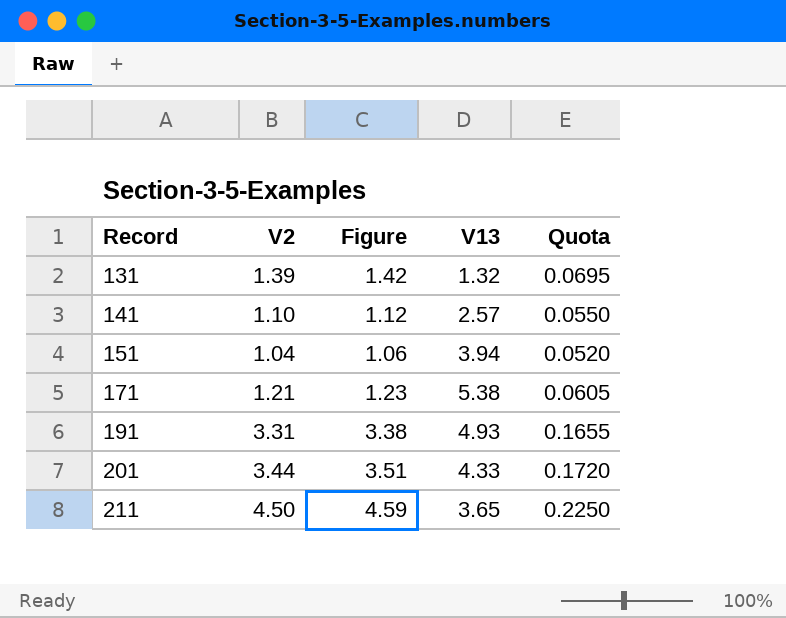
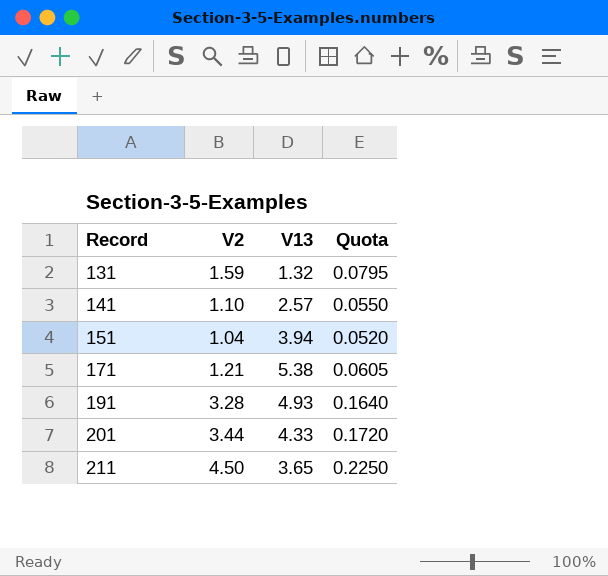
column Figure | formula: [V2] * 1.02 -> none
131 | V2: 1.39 -> 1.59
131 | Quota: 0.0695 -> 0.0795
191 | V2: 3.31 -> 3.28
191 | Quota: 0.1655 -> 0.1640

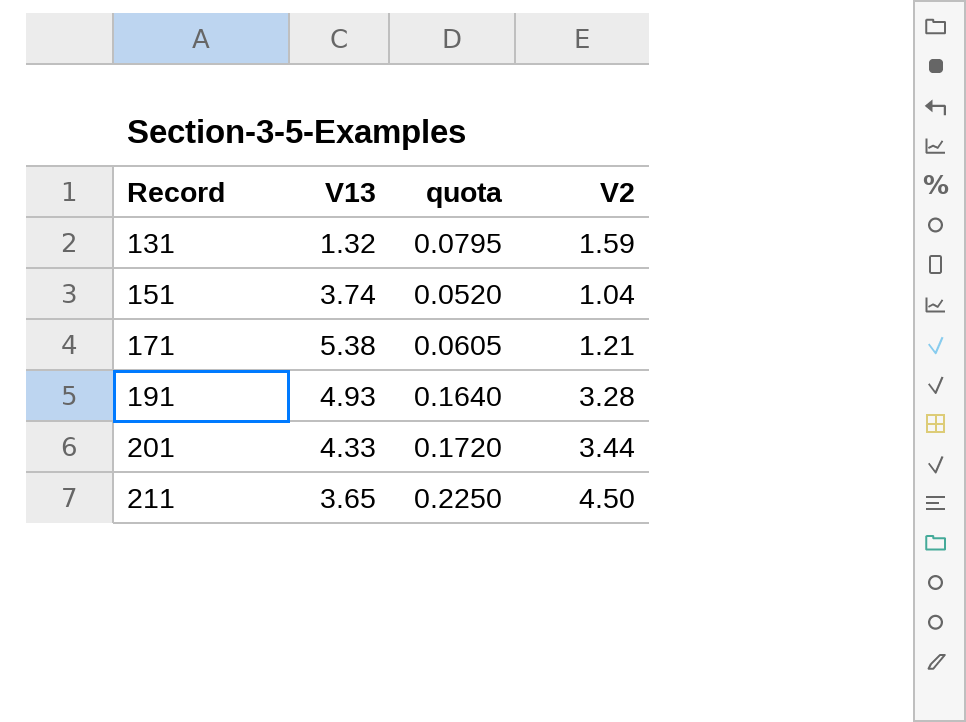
column name: Quota -> quota
column V2 | position: 2 -> 4
row 141: 1.10 | 2.57 | 0.0550 -> none
151 | V13: 3.94 -> 3.74

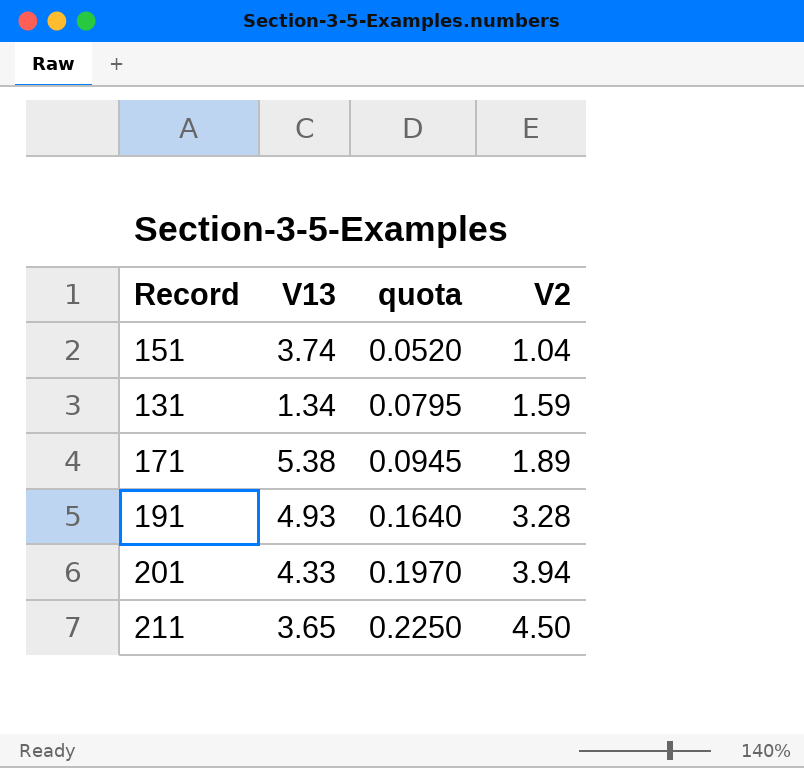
row order: Record ascending -> quota ascending
131 | V13: 1.32 -> 1.34
171 | quota: 0.0605 -> 0.0945
171 | V2: 1.21 -> 1.89
201 | quota: 0.1720 -> 0.1970
201 | V2: 3.44 -> 3.94

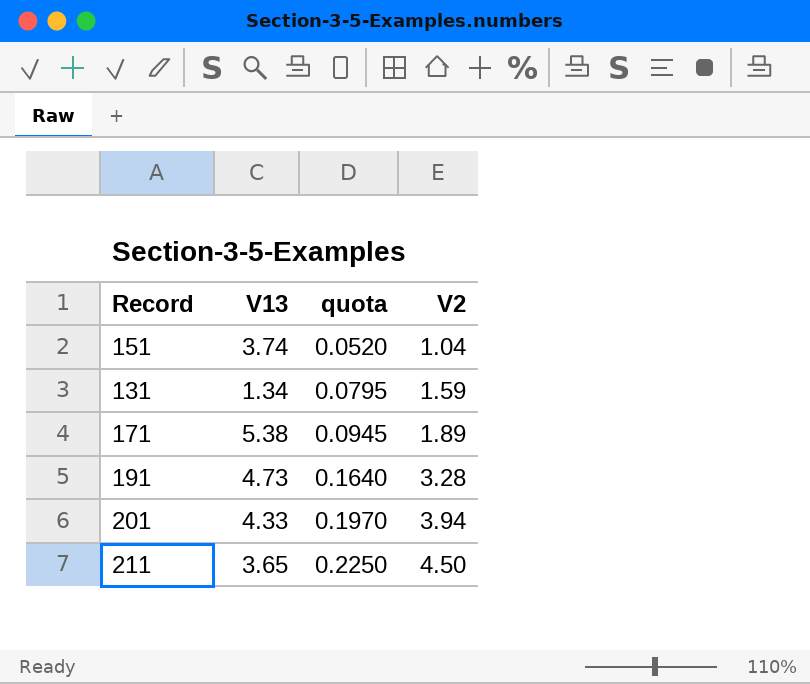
191 | V13: 4.93 -> 4.73

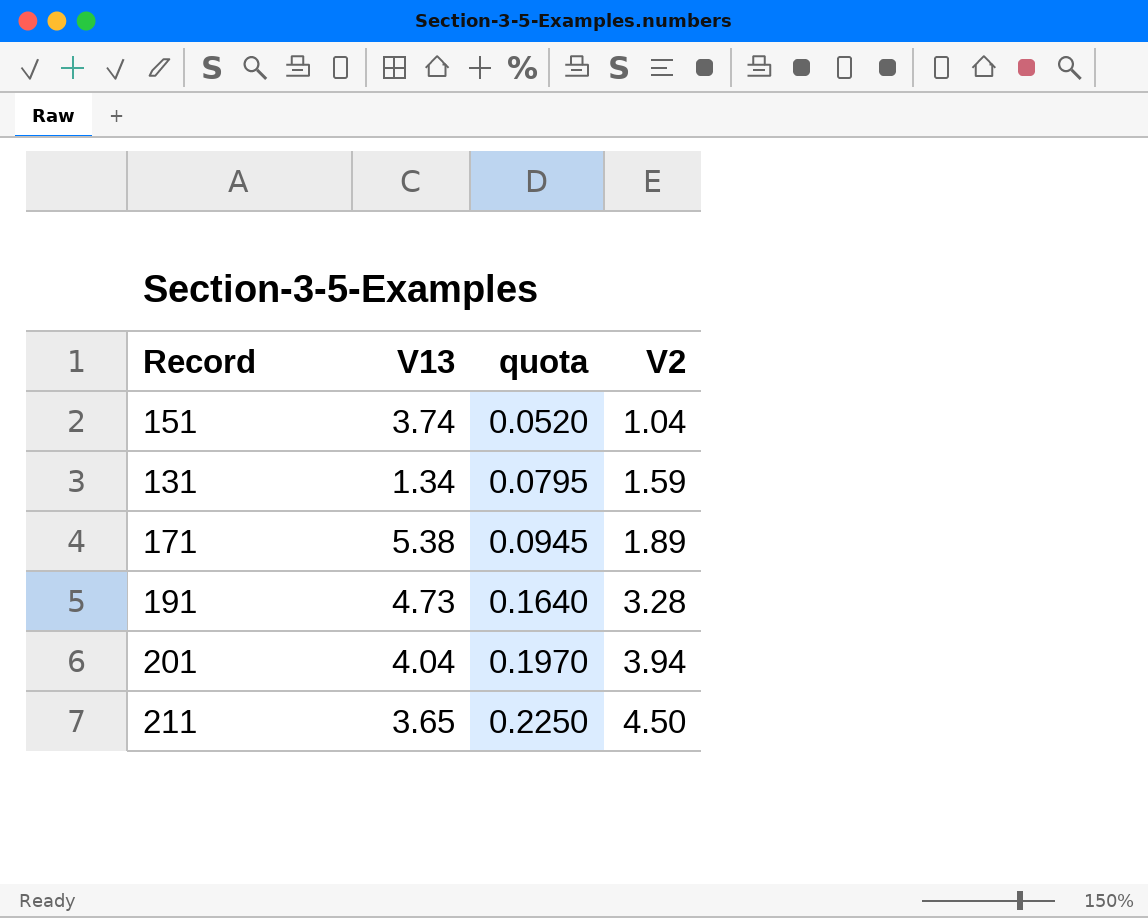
201 | V13: 4.33 -> 4.04

